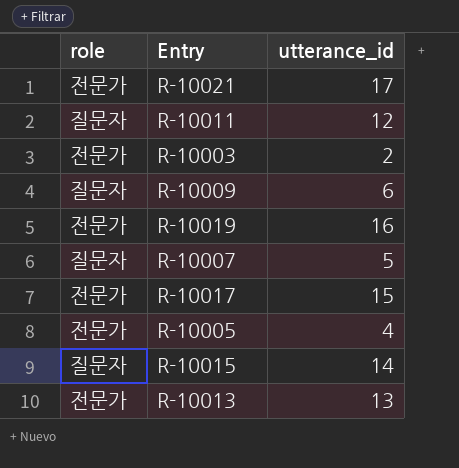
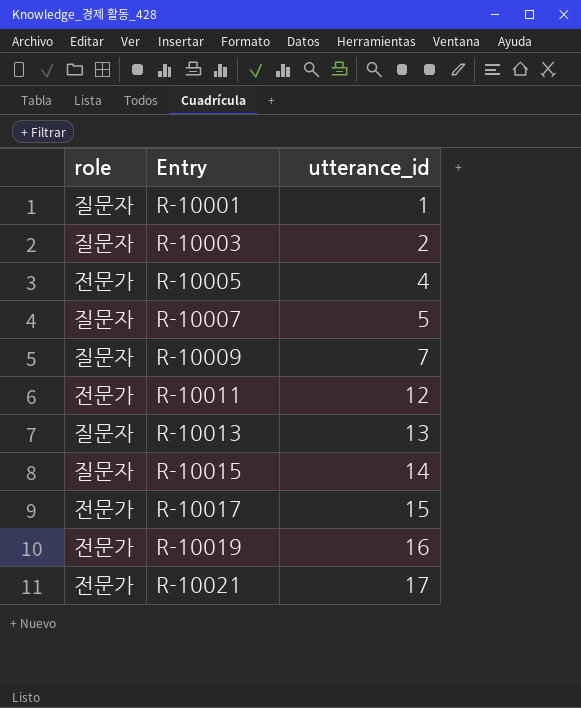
row order: none -> Entry ascending
row R-10001: none -> 질문자 | 1
R-10003 | role: 전문가 -> 질문자
R-10009 | utterance_id: 6 -> 7
R-10011 | role: 질문자 -> 전문가
R-10013 | role: 전문가 -> 질문자

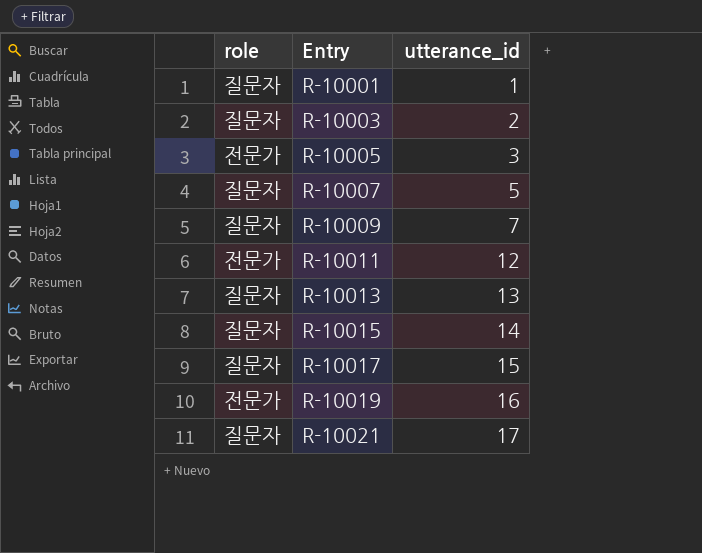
R-10005 | utterance_id: 4 -> 3
R-10017 | role: 전문가 -> 질문자
R-10021 | role: 전문가 -> 질문자

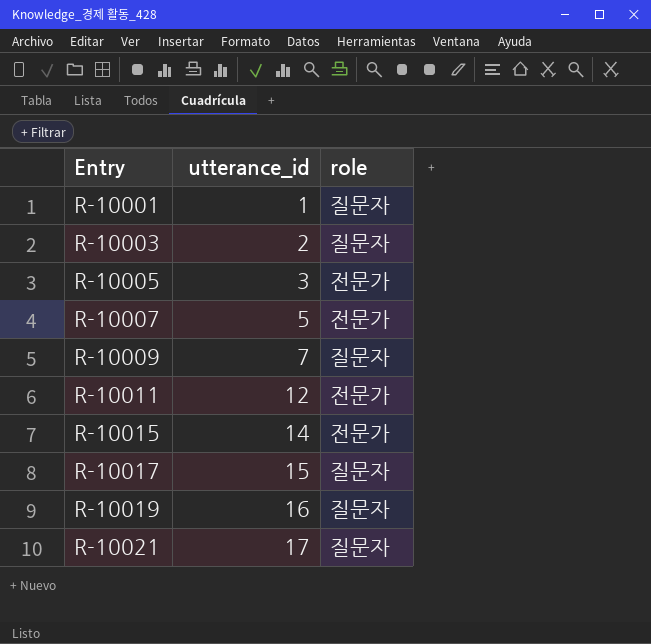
column role | position: 1 -> 3
row R-10013: 질문자 | 13 -> none
R-10007 | role: 질문자 -> 전문가
R-10015 | role: 질문자 -> 전문가
R-10019 | role: 전문가 -> 질문자

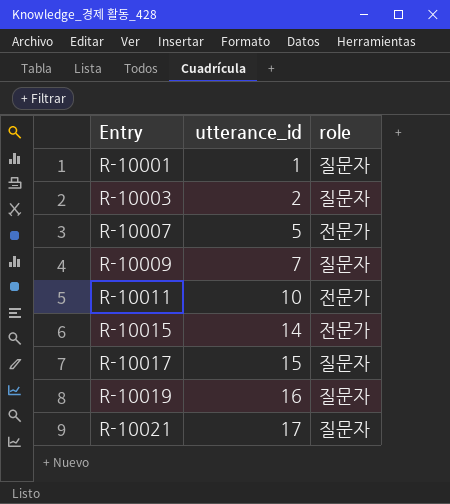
row R-10005: 3 | 전문가 -> none
R-10011 | utterance_id: 12 -> 10

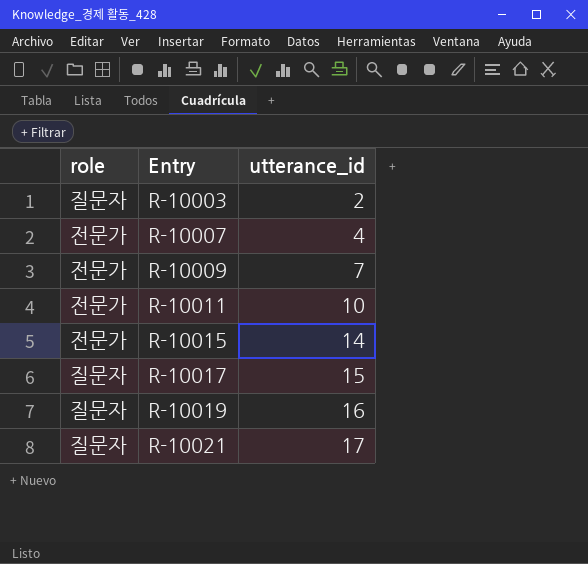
column role | position: 3 -> 1
row R-10001: 1 | 질문자 -> none
R-10007 | utterance_id: 5 -> 4
R-10009 | role: 질문자 -> 전문가

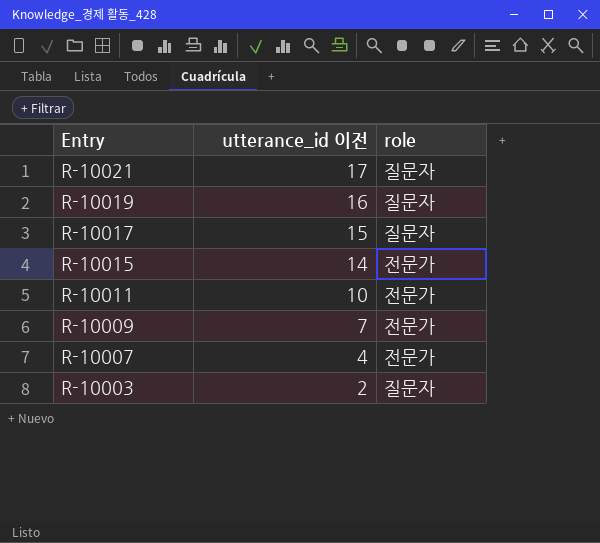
row order: Entry ascending -> Entry descending
column name: utterance_id -> utterance_id 이전
column role | position: 1 -> 3

